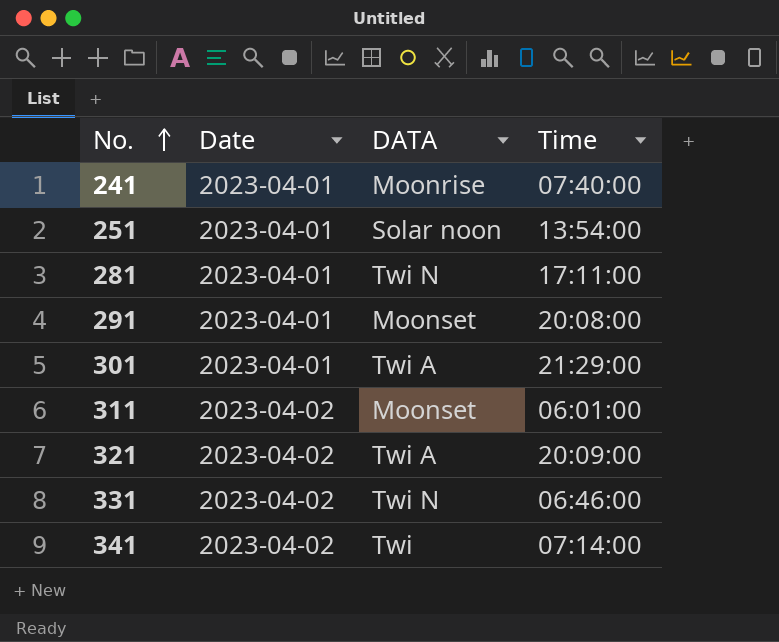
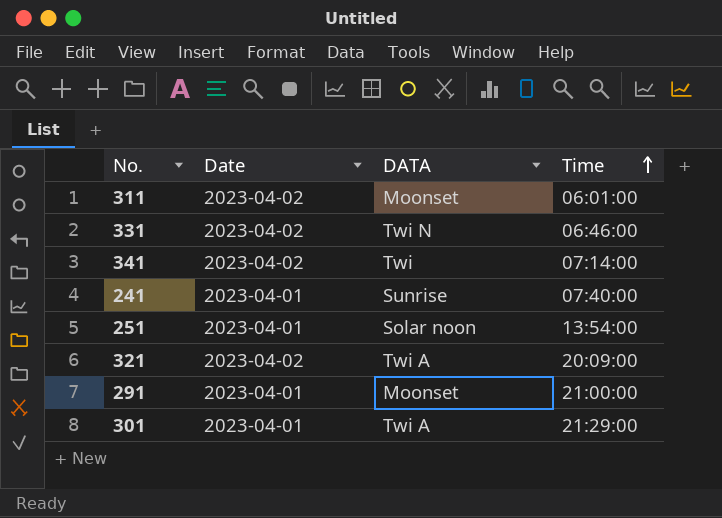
row order: No. ascending -> Time ascending
row 281: 2023-04-01 | Twi N | 17:11:00 -> none
241 | DATA: Moonrise -> Sunrise
291 | Time: 20:08:00 -> 21:00:00

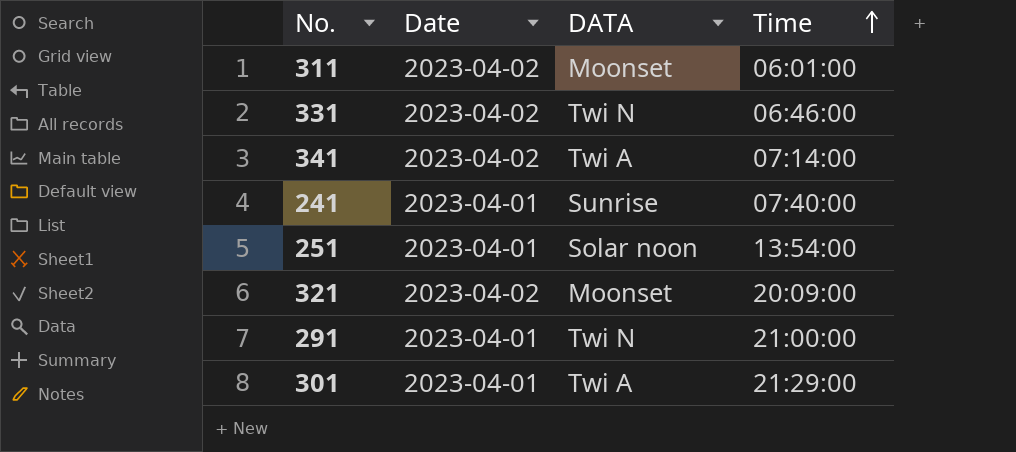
341 | DATA: Twi -> Twi A
321 | DATA: Twi A -> Moonset
291 | DATA: Moonset -> Twi N

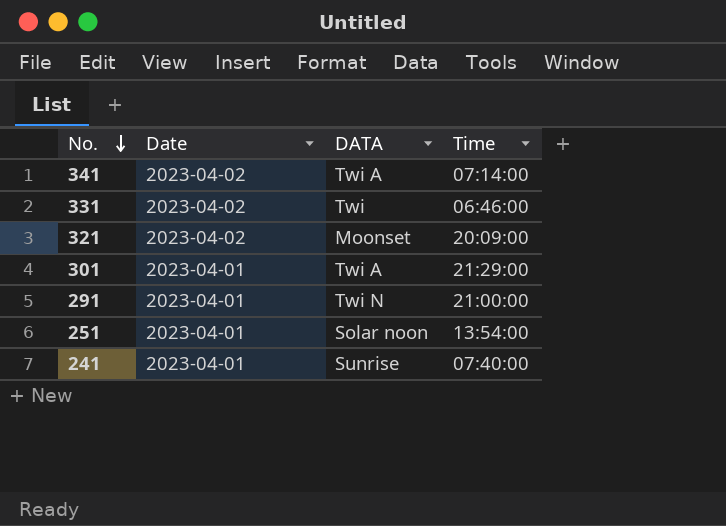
row order: Time ascending -> No. descending
row 311: 2023-04-02 | Moonset | 06:01:00 -> none
331 | DATA: Twi N -> Twi

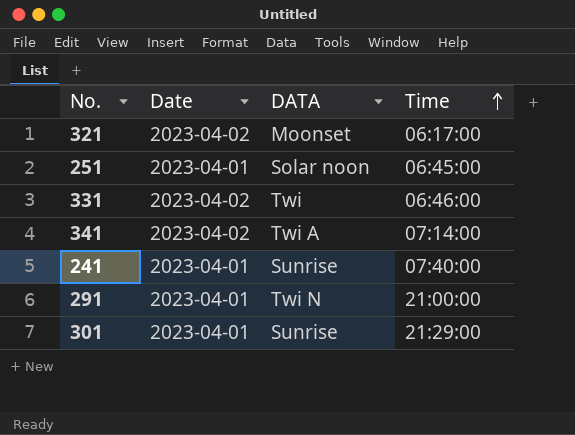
row order: No. descending -> Time ascending
321 | Time: 20:09:00 -> 06:17:00
251 | Time: 13:54:00 -> 06:45:00
301 | DATA: Twi A -> Sunrise

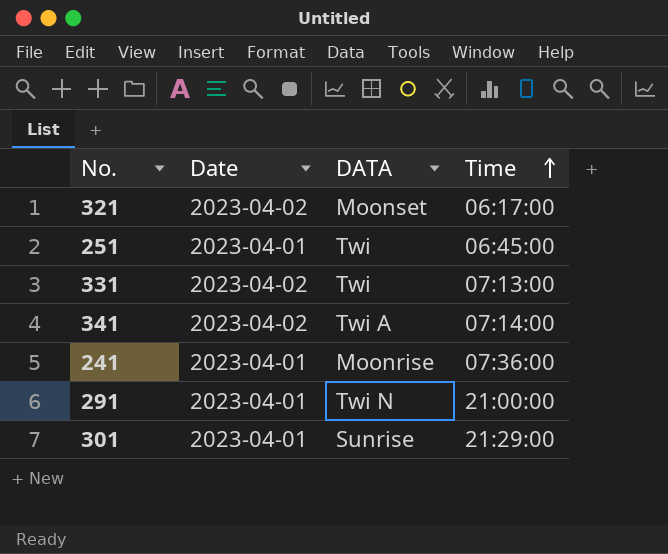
251 | DATA: Solar noon -> Twi
331 | Time: 06:46:00 -> 07:13:00
241 | DATA: Sunrise -> Moonrise
241 | Time: 07:40:00 -> 07:36:00

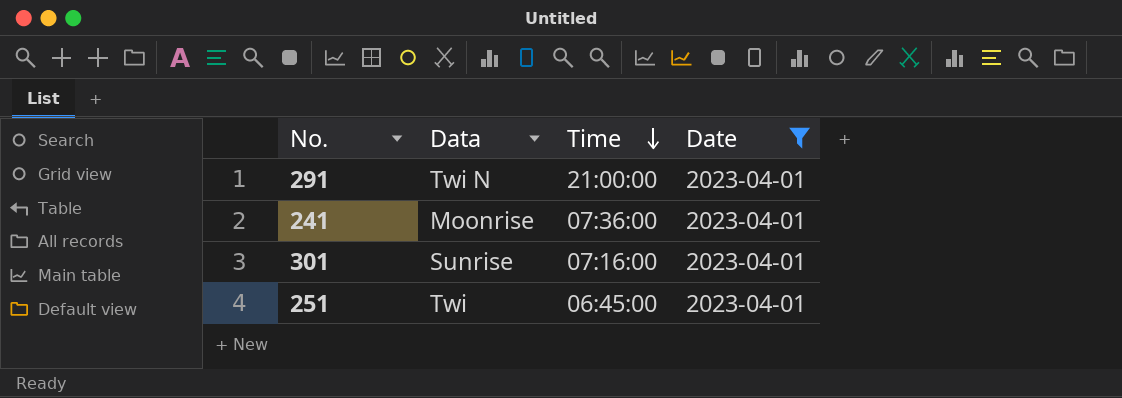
filter: none -> Date = 2023-04-01
row order: Time ascending -> Time descending
column name: DATA -> Data
column Date | position: 2 -> 4
301 | Time: 21:29:00 -> 07:16:00

